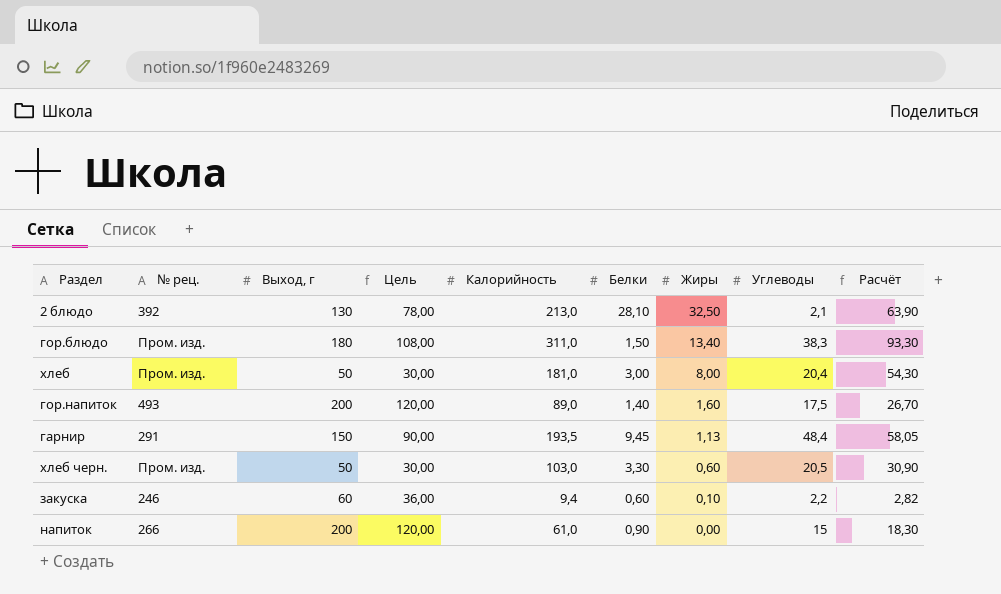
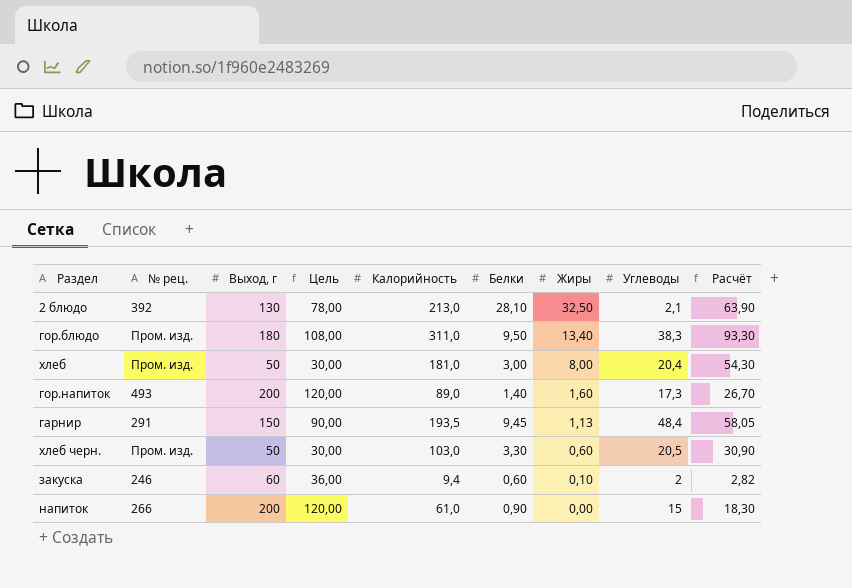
гор.блюдо | Белки: 1,50 -> 9,50
гор.напиток | Углеводы: 17,5 -> 17,3
закуска | Углеводы: 2,2 -> 2

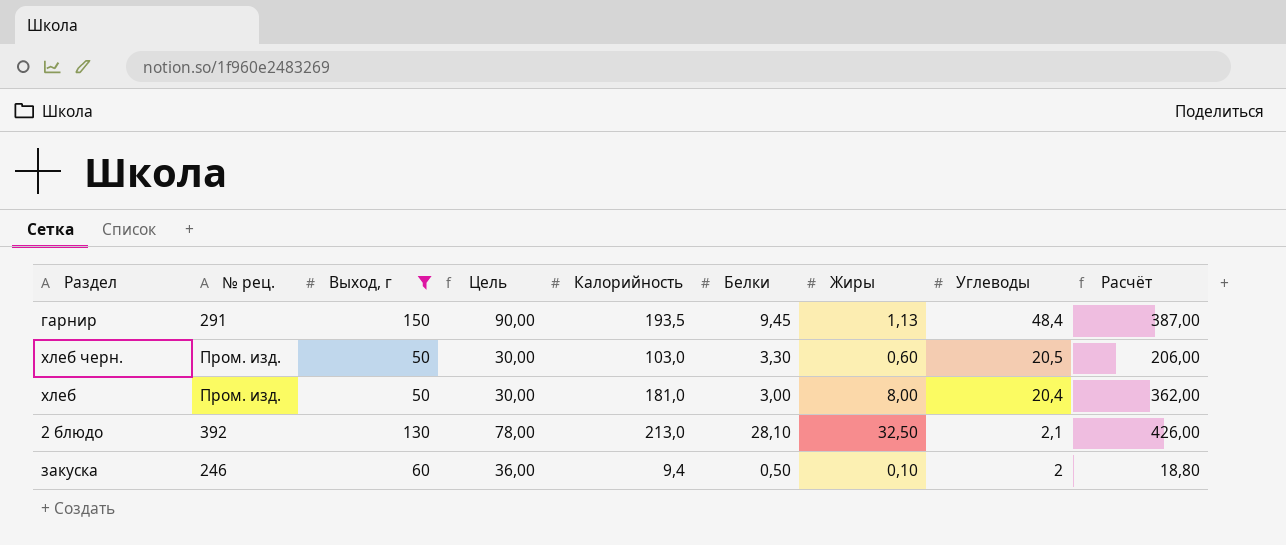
filter: none -> Выход, г <= 150
row order: Жиры descending -> Углеводы descending
column Расчёт | formula: [Калорийность] * 0,3 -> [Калорийность] * 2
закуска | Белки: 0,60 -> 0,50

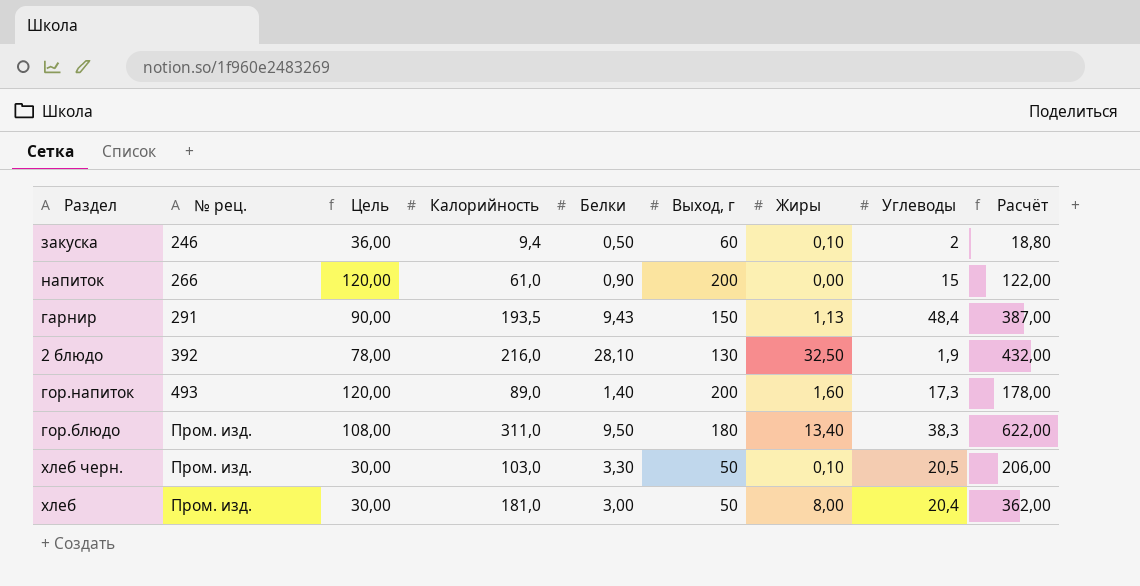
filter: Выход, г <= 150 -> none
row order: Углеводы descending -> № рец. ascending
column Выход, г | position: 3 -> 6
гарнир | Белки: 9,45 -> 9,43
2 блюдо | Калорийность: 213,0 -> 216,0
2 блюдо | Углеводы: 2,1 -> 1,9
2 блюдо | Расчёт: 426,00 -> 432,00
хлеб черн. | Жиры: 0,60 -> 0,10

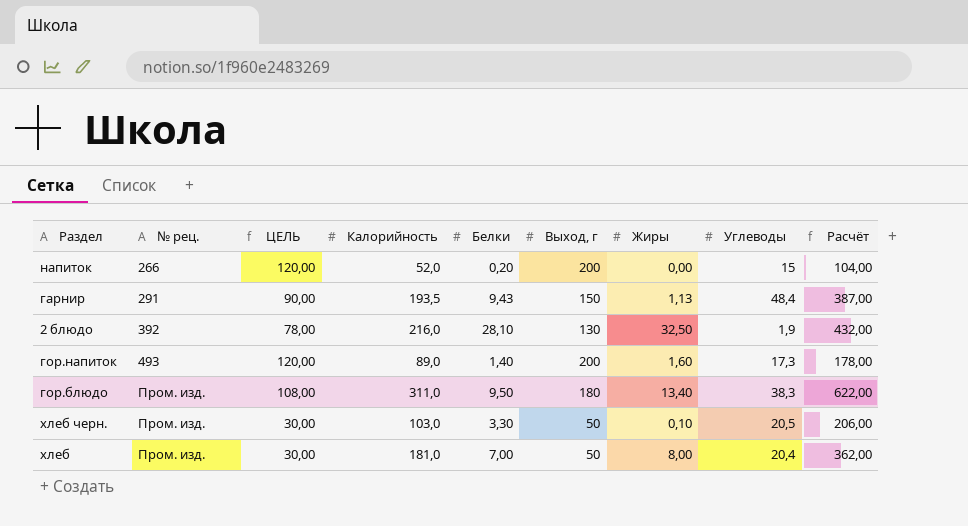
column name: Цель -> ЦЕЛЬ
row закуска: 246 | 36,00 | 9,4 | 0,50 | 60 | 0,10 | 2 | 18,80 -> none
напиток | Калорийность: 61,0 -> 52,0
напиток | Белки: 0,90 -> 0,20
напиток | Расчёт: 122,00 -> 104,00
хлеб | Белки: 3,00 -> 7,00

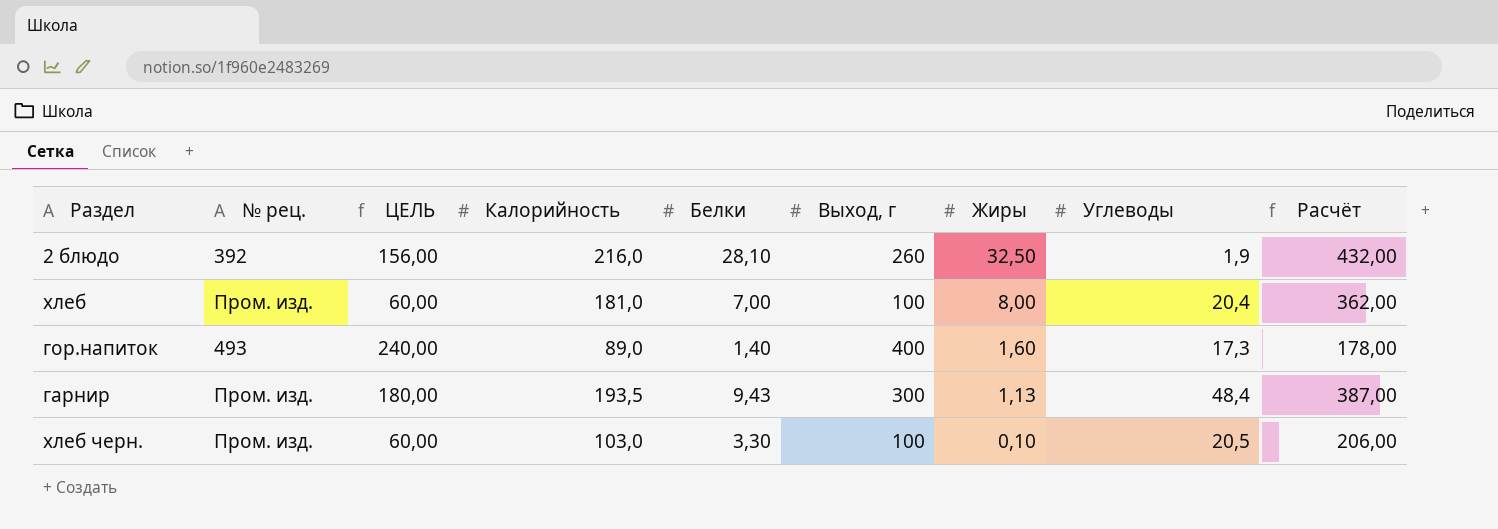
row order: № рец. ascending -> Жиры descending
row напиток: 266 | 120,00 | 52,0 | 0,20 | 200 | 0,00 | 15 | 104,00 -> none
row гор.блюдо: Пром. изд. | 108,00 | 311,0 | 9,50 | 180 | 13,40 | 38,3 | 622,00 -> none
2 блюдо | ЦЕЛЬ: 78,00 -> 156,00
2 блюдо | Выход, г: 130 -> 260
хлеб | ЦЕЛЬ: 30,00 -> 60,00
хлеб | Выход, г: 50 -> 100
гор.напиток | ЦЕЛЬ: 120,00 -> 240,00
гор.напиток | Выход, г: 200 -> 400
гарнир | № рец.: 291 -> Пром. изд.
гарнир | ЦЕЛЬ: 90,00 -> 180,00
гарнир | Выход, г: 150 -> 300
хлеб черн. | ЦЕЛЬ: 30,00 -> 60,00
хлеб черн. | Выход, г: 50 -> 100

